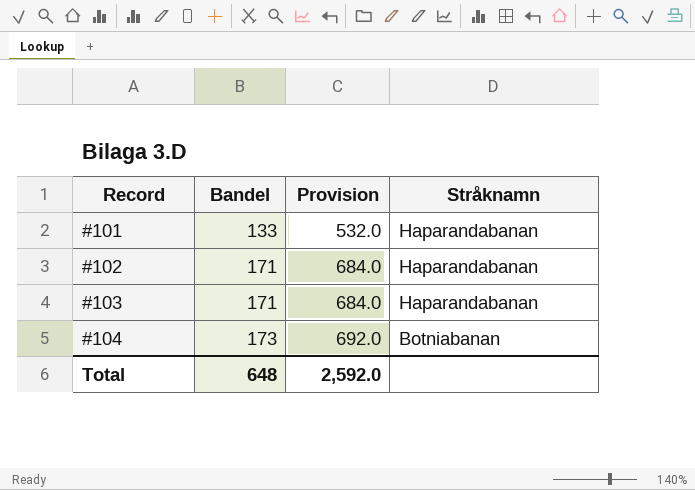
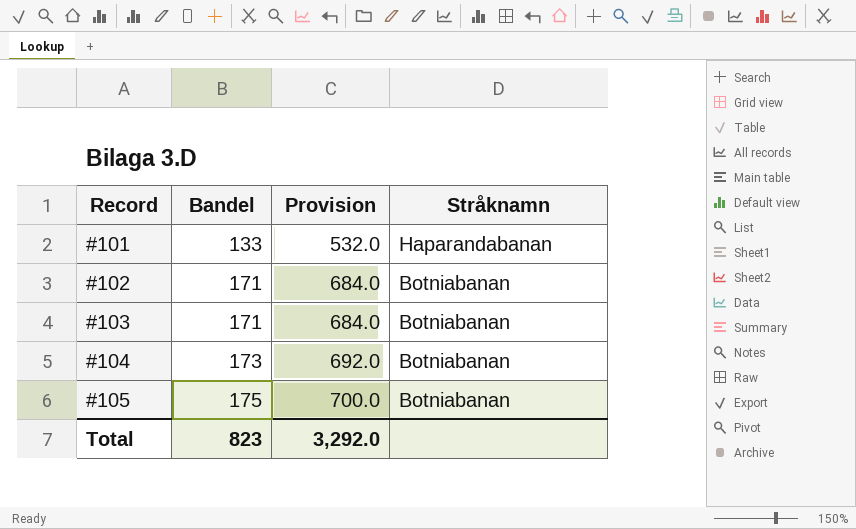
#102 | Stråknamn: Haparandabanan -> Botniabanan
#103 | Stråknamn: Haparandabanan -> Botniabanan
row #105: none -> 175 | 700.0 | Botniabanan
Total | Bandel: 648 -> 823
Total | Provision: 2,592.0 -> 3,292.0

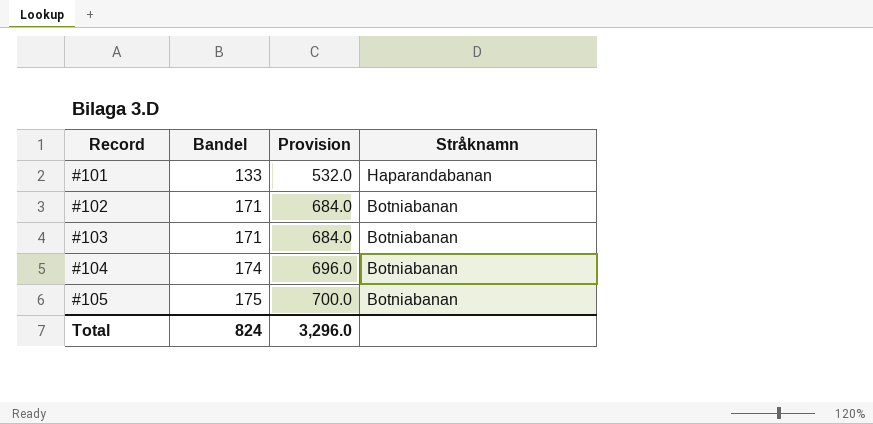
#104 | Bandel: 173 -> 174
#104 | Provision: 692.0 -> 696.0
Total | Bandel: 823 -> 824
Total | Provision: 3,292.0 -> 3,296.0

